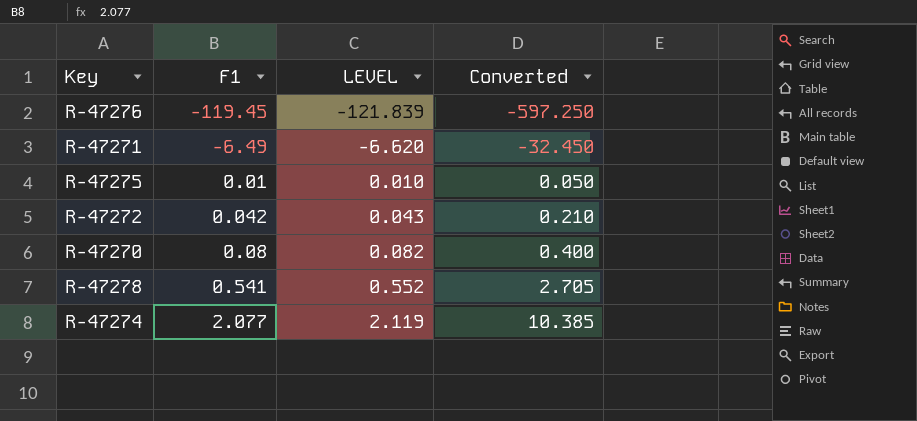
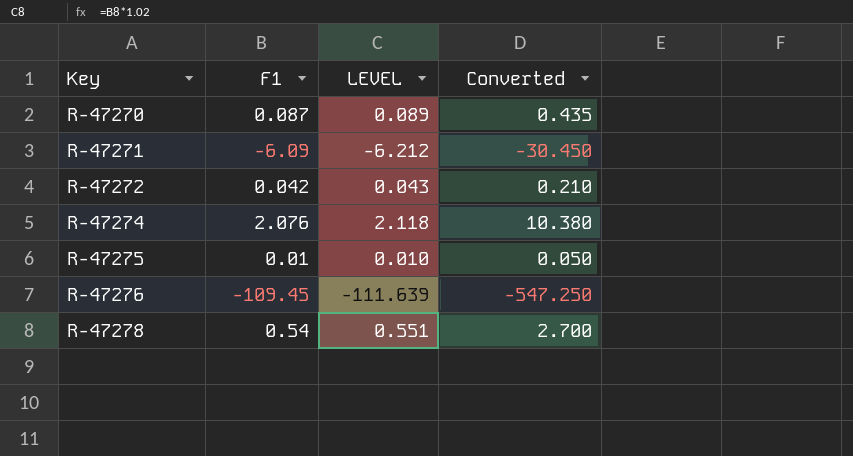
row order: F1 ascending -> Key ascending
R-47270 | F1: 0.08 -> 0.087
R-47270 | LEVEL: 0.082 -> 0.089
R-47270 | Converted: 0.400 -> 0.435
R-47271 | F1: -6.49 -> -6.09
R-47271 | LEVEL: -6.620 -> -6.212
R-47271 | Converted: -32.450 -> -30.450
R-47274 | F1: 2.077 -> 2.076
R-47274 | LEVEL: 2.119 -> 2.118
R-47274 | Converted: 10.385 -> 10.380
R-47276 | F1: -119.45 -> -109.45
R-47276 | LEVEL: -121.839 -> -111.639
R-47276 | Converted: -597.250 -> -547.250
R-47278 | F1: 0.541 -> 0.54
R-47278 | LEVEL: 0.552 -> 0.551
R-47278 | Converted: 2.705 -> 2.700

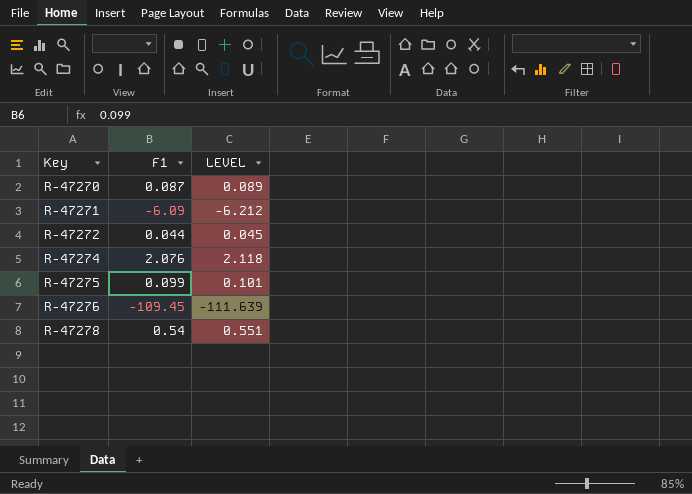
column Converted | formula: [F1] * 5 -> none
R-47272 | F1: 0.042 -> 0.044
R-47272 | LEVEL: 0.043 -> 0.045
R-47275 | F1: 0.01 -> 0.099
R-47275 | LEVEL: 0.010 -> 0.101

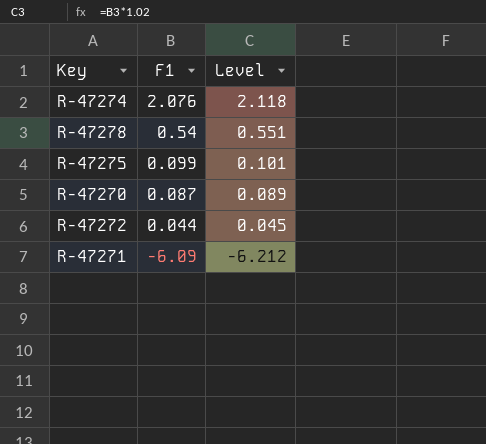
row order: Key ascending -> F1 descending
column name: LEVEL -> Level
row R-47276: -109.45 | -111.639 -> none

